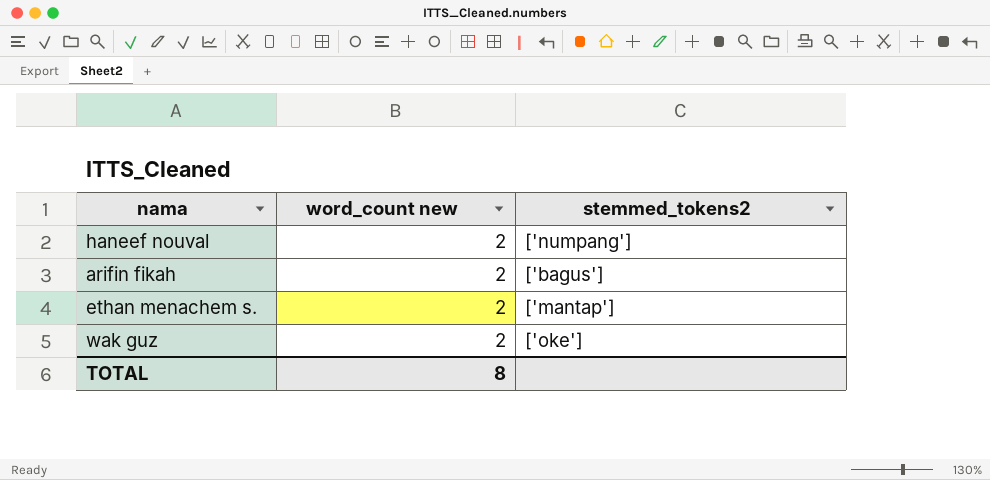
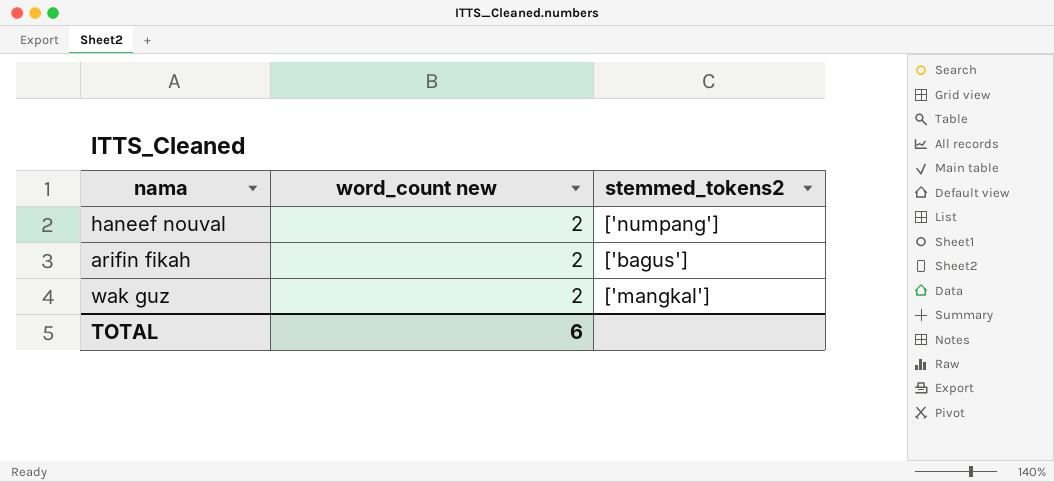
row ethan menachem s.: 2 | ['mantap'] -> none
wak guz | stemmed_tokens2: ['oke'] -> ['mangkal']
TOTAL | word_count new: 8 -> 6

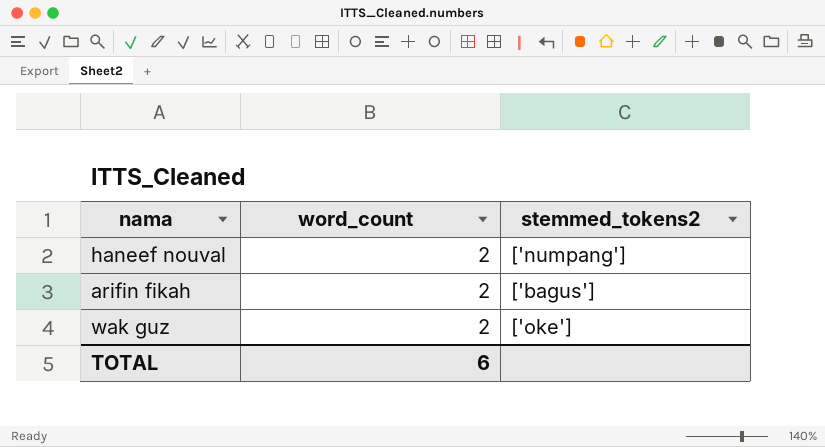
column name: word_count new -> word_count
wak guz | stemmed_tokens2: ['mangkal'] -> ['oke']

